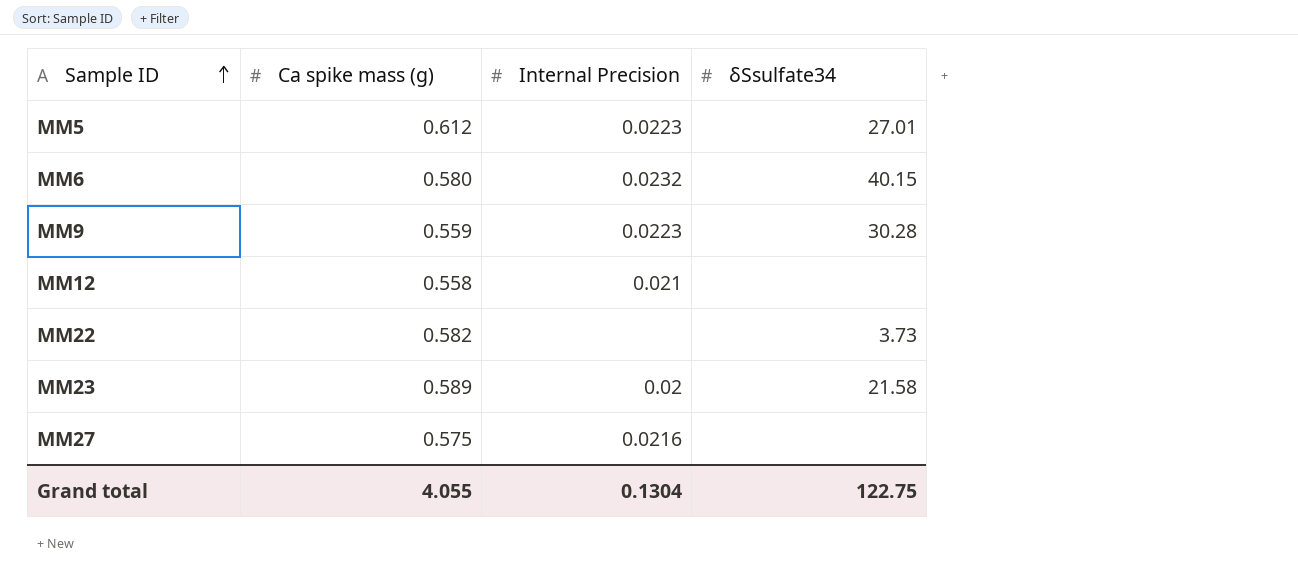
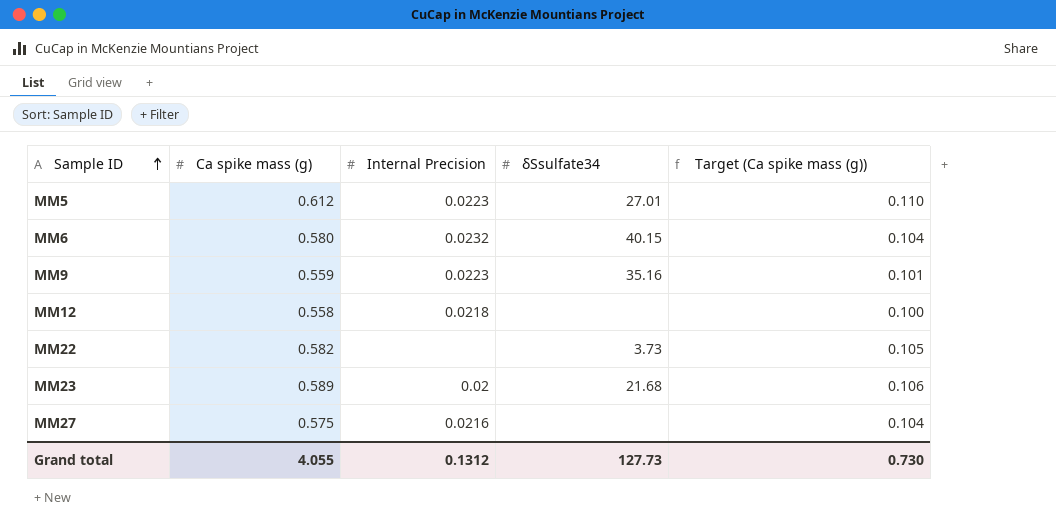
column Target (Ca spike mass (g)) | formula: none -> [Ca spike mass (g)] * 0.18
MM9 | δSsulfate34: 30.28 -> 35.16
MM12 | Internal Precision: 0.021 -> 0.0218
MM23 | δSsulfate34: 21.58 -> 21.68
Grand total | Internal Precision: 0.1304 -> 0.1312
Grand total | δSsulfate34: 122.75 -> 127.73

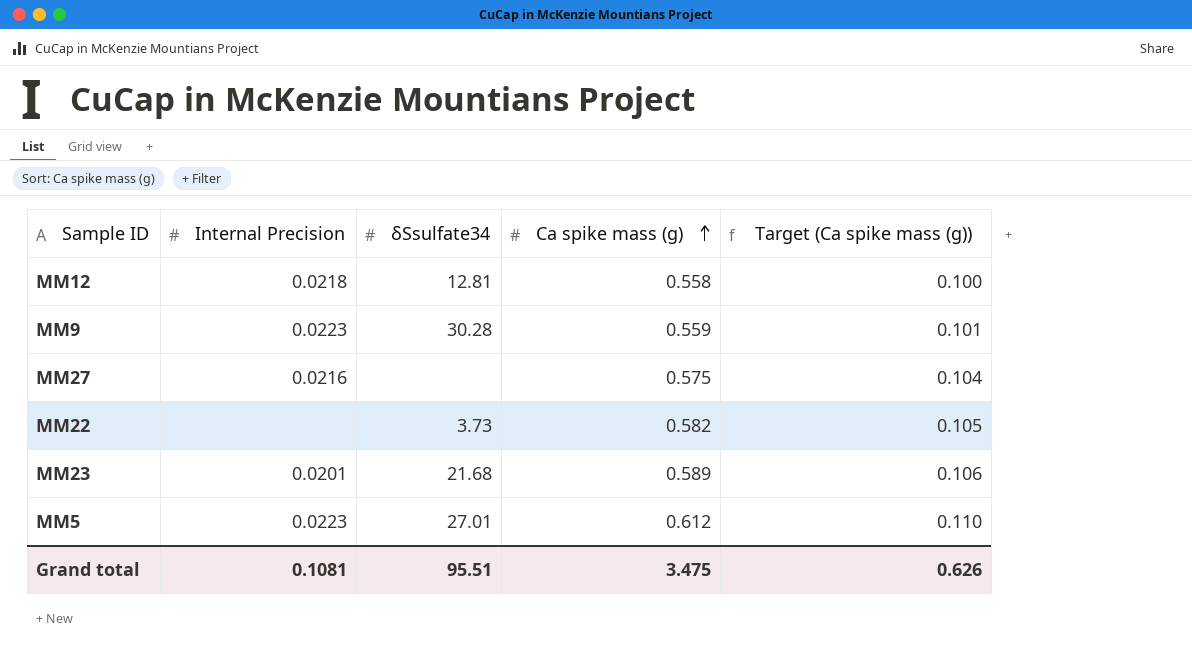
row order: Sample ID ascending -> Ca spike mass (g) ascending
column Ca spike mass (g) | position: 2 -> 4
row MM6: 0.580 | 0.0232 | 40.15 | 0.104 -> none
MM12 | δSsulfate34: none -> 12.81
MM9 | δSsulfate34: 35.16 -> 30.28
MM23 | Internal Precision: 0.02 -> 0.0201
Grand total | Internal Precision: 0.1312 -> 0.1081
Grand total | δSsulfate34: 127.73 -> 95.51
Grand total | Ca spike mass (g): 4.055 -> 3.475
Grand total | Target (Ca spike mass (g)): 0.730 -> 0.626

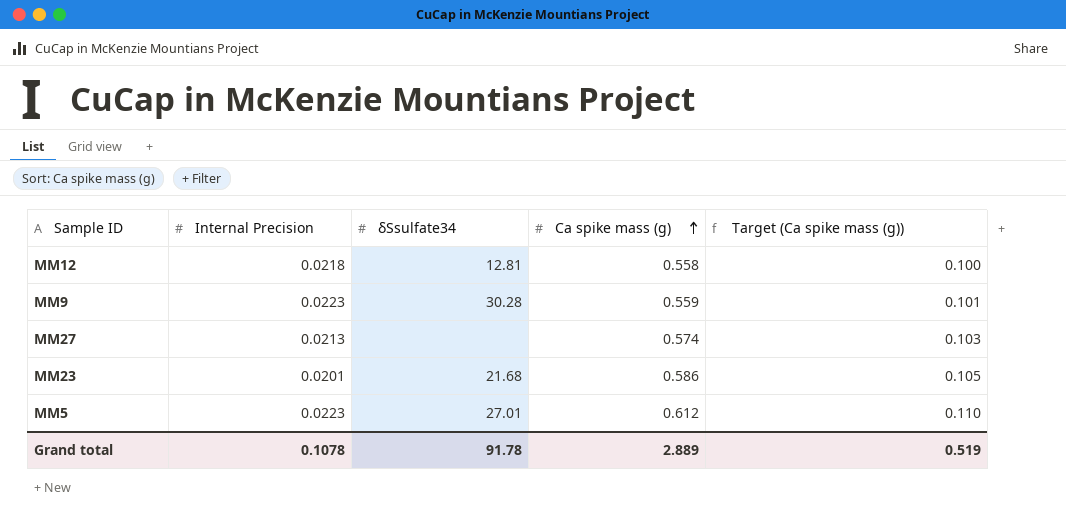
row MM22: none | 3.73 | 0.582 | 0.105 -> none
MM27 | Internal Precision: 0.0216 -> 0.0213
MM27 | Ca spike mass (g): 0.575 -> 0.574
MM27 | Target (Ca spike mass (g)): 0.104 -> 0.103
MM23 | Ca spike mass (g): 0.589 -> 0.586
MM23 | Target (Ca spike mass (g)): 0.106 -> 0.105
Grand total | Internal Precision: 0.1081 -> 0.1078
Grand total | δSsulfate34: 95.51 -> 91.78
Grand total | Ca spike mass (g): 3.475 -> 2.889
Grand total | Target (Ca spike mass (g)): 0.626 -> 0.519

